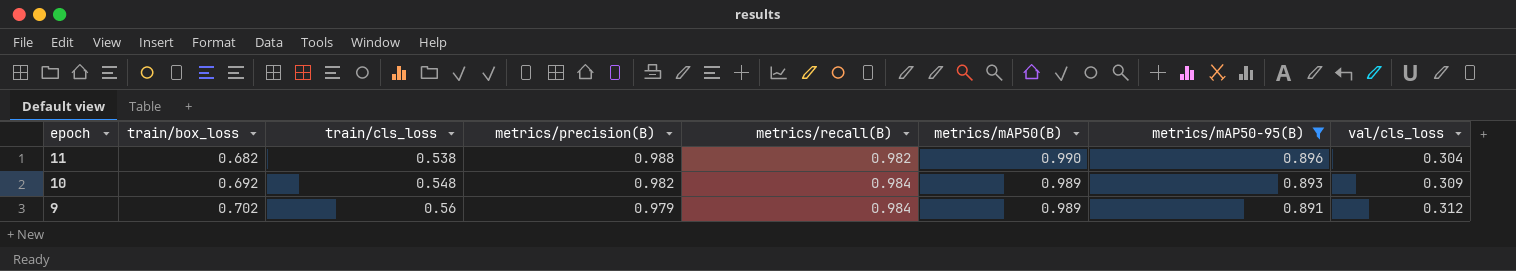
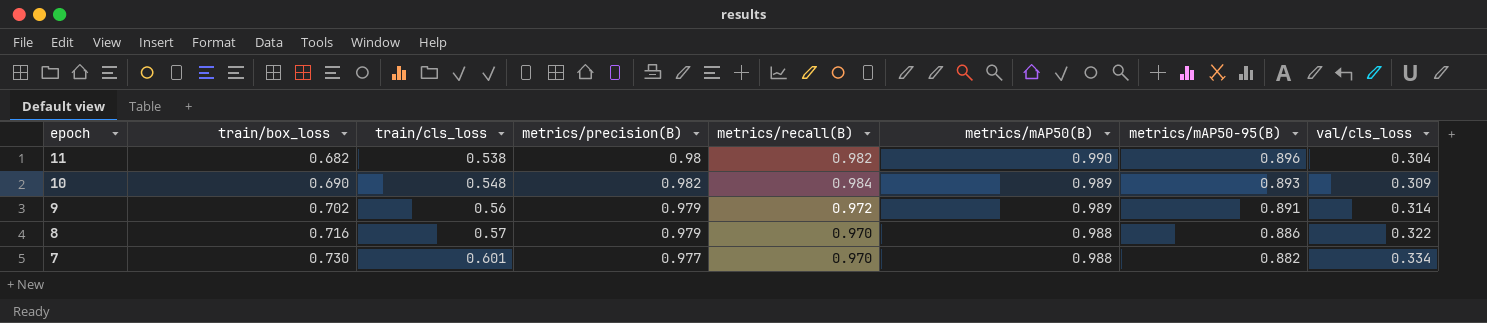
filter: metrics/mAP50-95(B) >= 0.891 -> none
11 | metrics/precision(B): 0.988 -> 0.98
10 | train/box_loss: 0.692 -> 0.690
9 | metrics/recall(B): 0.984 -> 0.972
9 | val/cls_loss: 0.312 -> 0.314

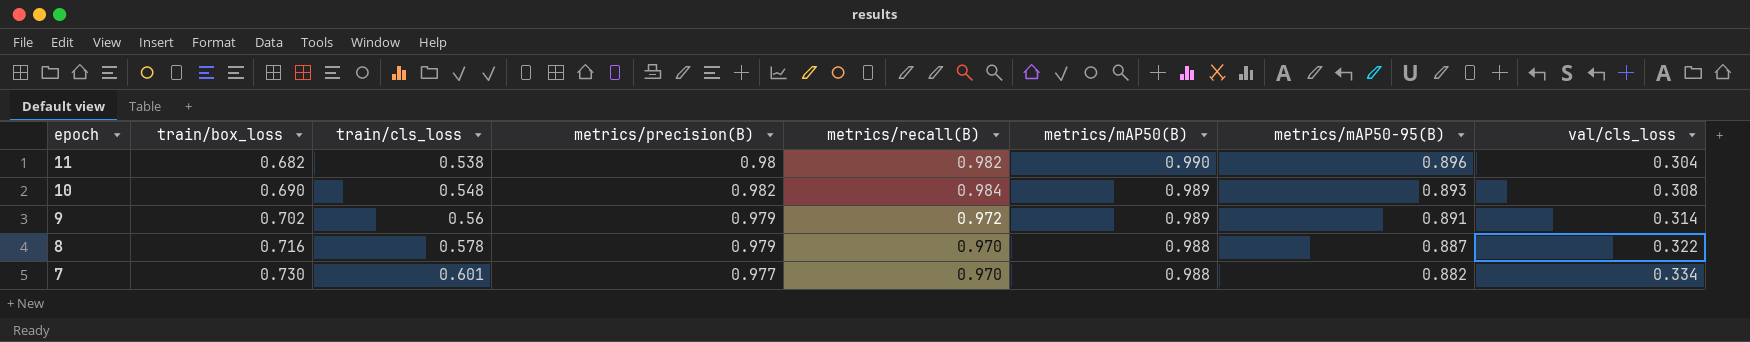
10 | val/cls_loss: 0.309 -> 0.308
8 | train/cls_loss: 0.57 -> 0.578
8 | metrics/mAP50-95(B): 0.886 -> 0.887

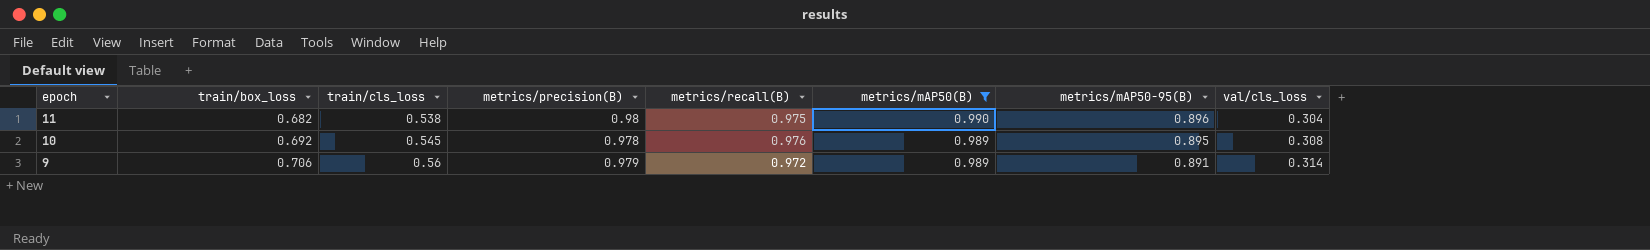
filter: none -> metrics/mAP50(B) != 0.988
11 | metrics/recall(B): 0.982 -> 0.975
10 | train/box_loss: 0.690 -> 0.692
10 | train/cls_loss: 0.548 -> 0.545
10 | metrics/precision(B): 0.982 -> 0.978
10 | metrics/recall(B): 0.984 -> 0.976
10 | metrics/mAP50-95(B): 0.893 -> 0.895
9 | train/box_loss: 0.702 -> 0.706

